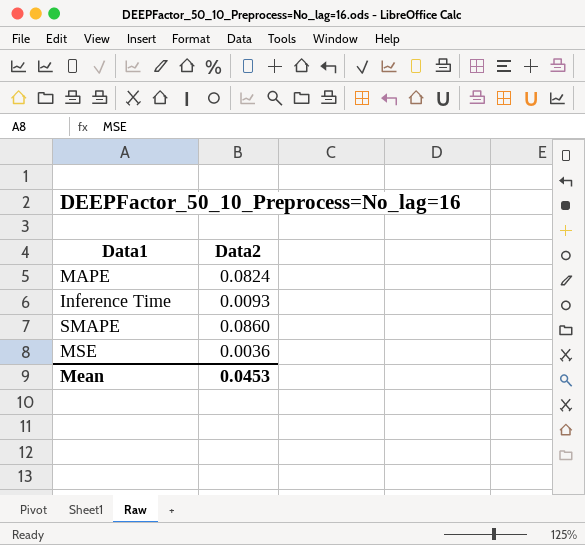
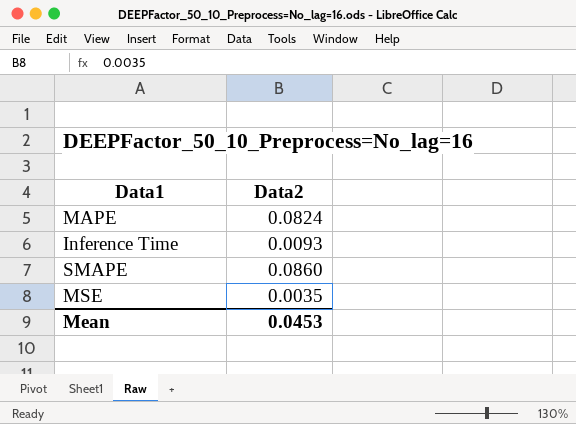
MSE | Data2: 0.0036 -> 0.0035

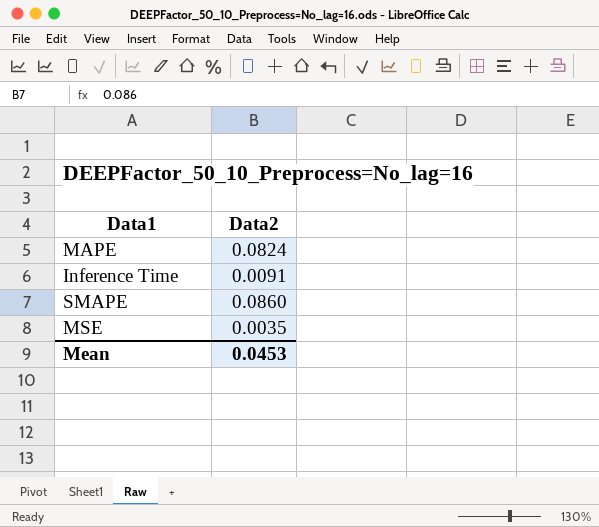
Inference Time | Data2: 0.0093 -> 0.0091

